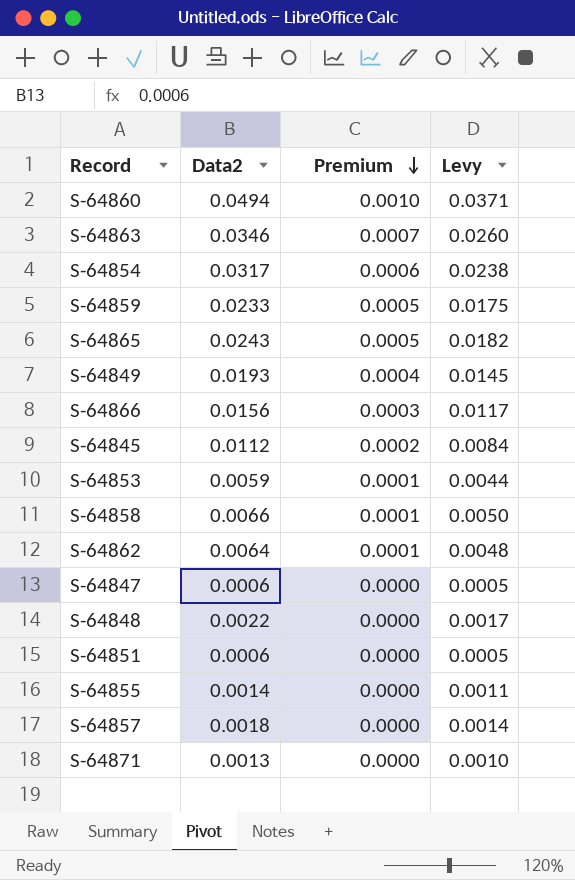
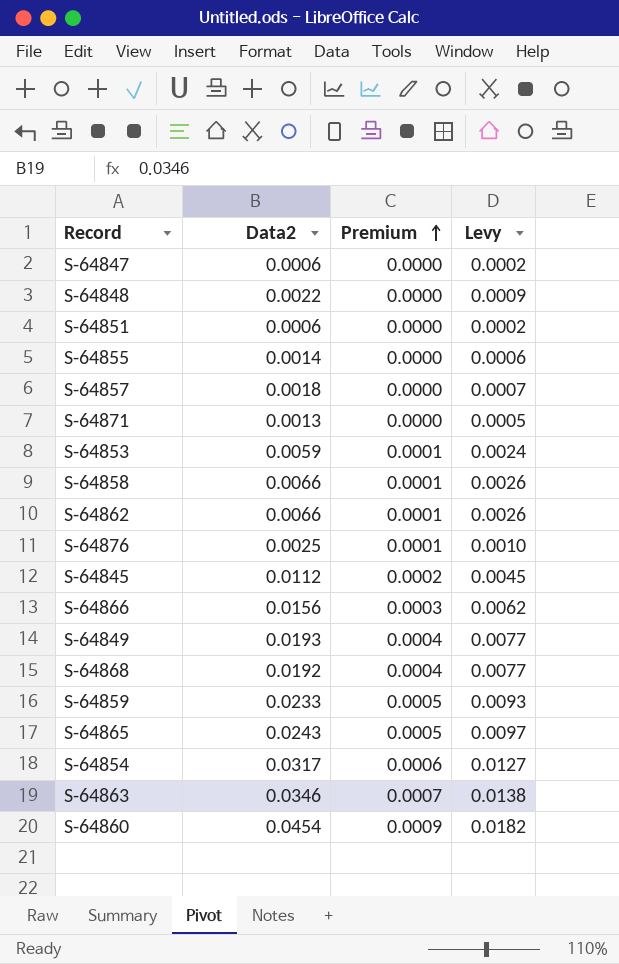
row order: Premium descending -> Premium ascending
column Levy | formula: [Data2] * 0.75 -> [Data2] * 0.4
S-64862 | Data2: 0.0064 -> 0.0066
row S-64876: none -> 0.0025 | 0.0001 | 0.0010
row S-64868: none -> 0.0192 | 0.0004 | 0.0077
S-64860 | Data2: 0.0494 -> 0.0454
S-64860 | Premium: 0.0010 -> 0.0009

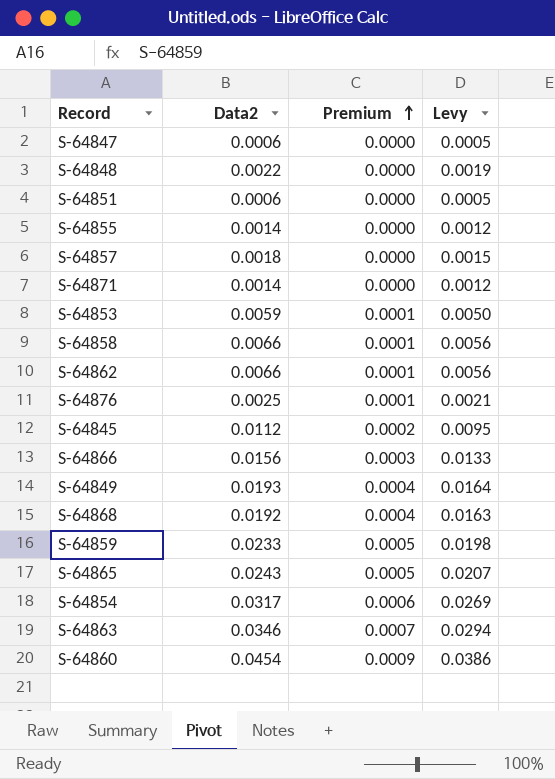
column Levy | formula: [Data2] * 0.4 -> [Data2] * 0.85
S-64871 | Data2: 0.0013 -> 0.0014

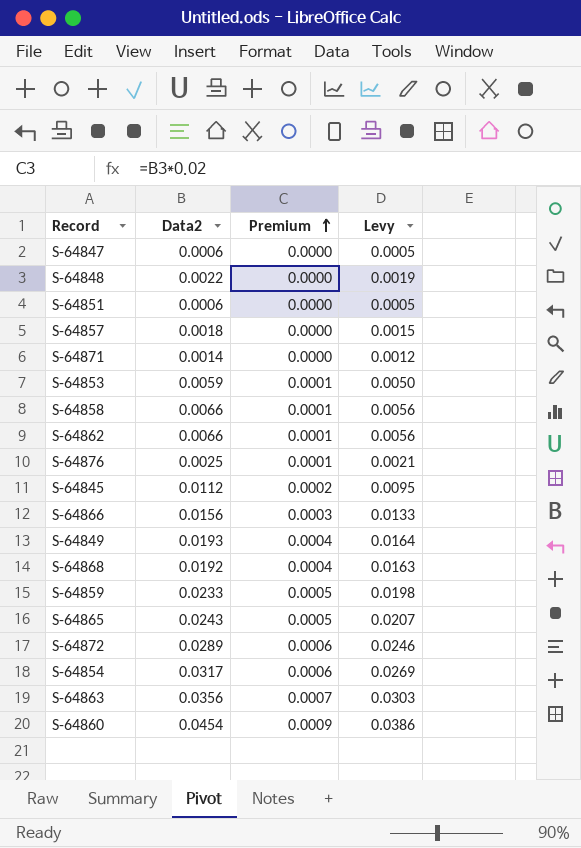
row S-64855: 0.0014 | 0.0000 | 0.0012 -> none
row S-64872: none -> 0.0289 | 0.0006 | 0.0246
S-64863 | Data2: 0.0346 -> 0.0356
S-64863 | Levy: 0.0294 -> 0.0303

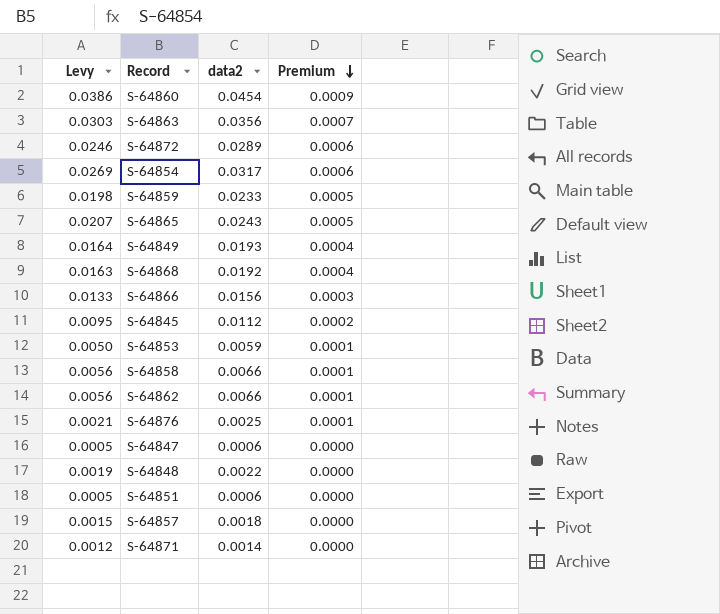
row order: Premium ascending -> Premium descending
column Levy | position: 4 -> 1
column name: Data2 -> data2

